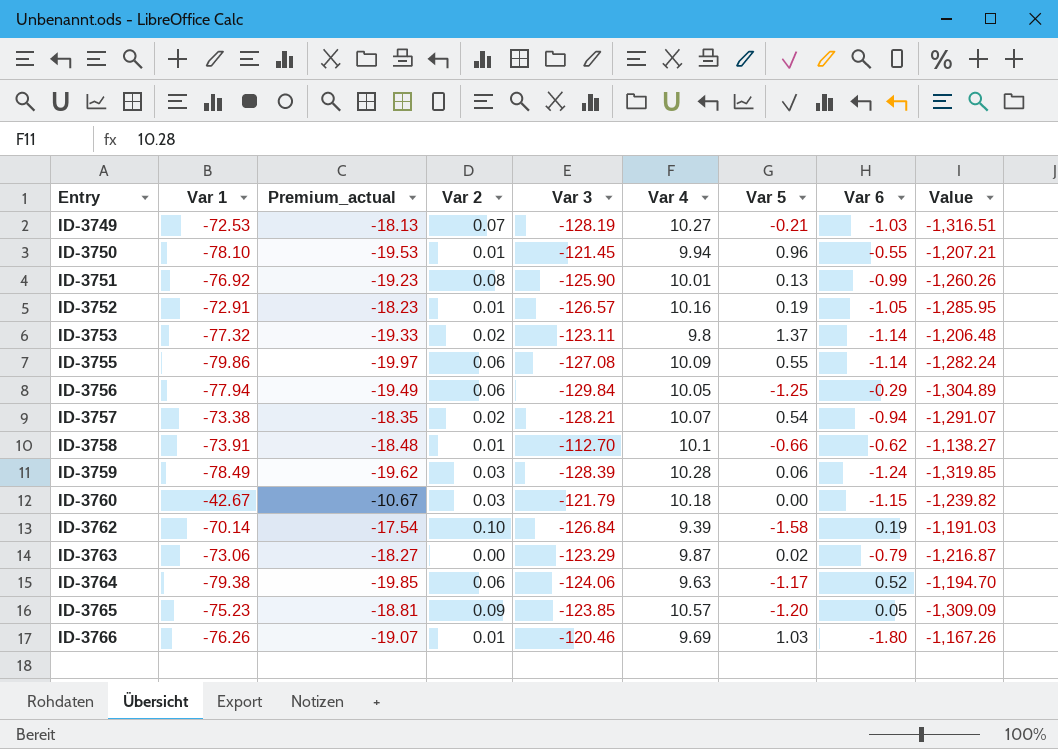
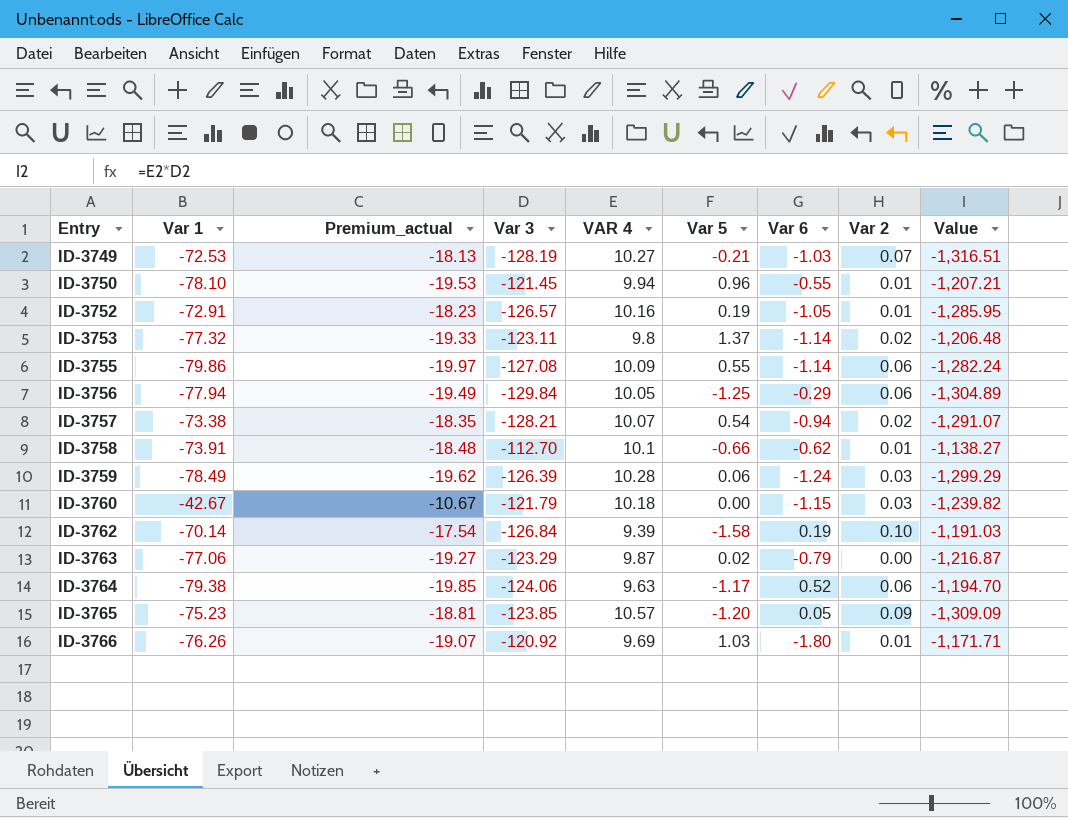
column name: Var 4 -> VAR 4
column Var 2 | position: 4 -> 8
row ID-3751: -76.92 | -19.23 | 0.08 | -125.90 | 10.01 | 0.13 | -0.99 | -1,260.26 -> none
ID-3759 | Var 3: -128.39 -> -126.39
ID-3759 | Value: -1,319.85 -> -1,299.29
ID-3763 | Var 1: -73.06 -> -77.06
ID-3763 | Premium_actual: -18.27 -> -19.27
ID-3766 | Var 3: -120.46 -> -120.92
ID-3766 | Value: -1,167.26 -> -1,171.71

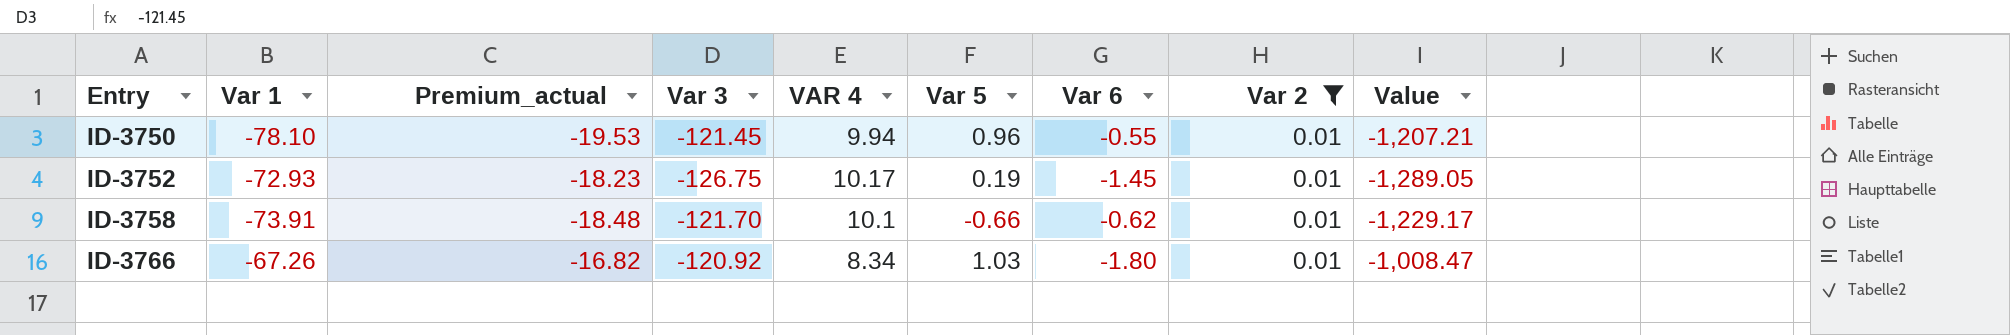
filter: none -> Var 2 = 0.01
ID-3752 | Var 1: -72.91 -> -72.93
ID-3752 | Var 3: -126.57 -> -126.75
ID-3752 | VAR 4: 10.16 -> 10.17
ID-3752 | Var 6: -1.05 -> -1.45
ID-3752 | Value: -1,285.95 -> -1,289.05
ID-3758 | Var 3: -112.70 -> -121.70
ID-3758 | Value: -1,138.27 -> -1,229.17
ID-3766 | Var 1: -76.26 -> -67.26
ID-3766 | Premium_actual: -19.07 -> -16.82
ID-3766 | VAR 4: 9.69 -> 8.34
ID-3766 | Value: -1,171.71 -> -1,008.47

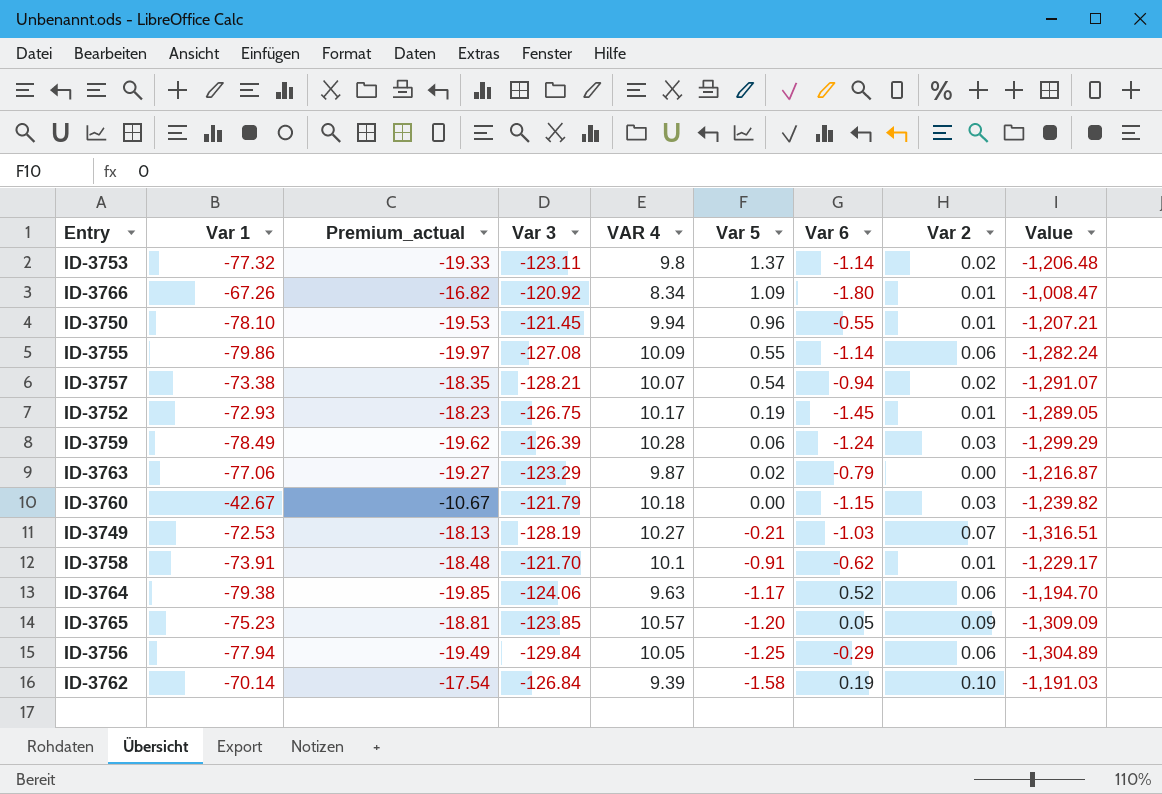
filter: Var 2 = 0.01 -> none
row order: Entry ascending -> Var 5 descending
ID-3766 | Var 5: 1.03 -> 1.09
ID-3758 | Var 5: -0.66 -> -0.91

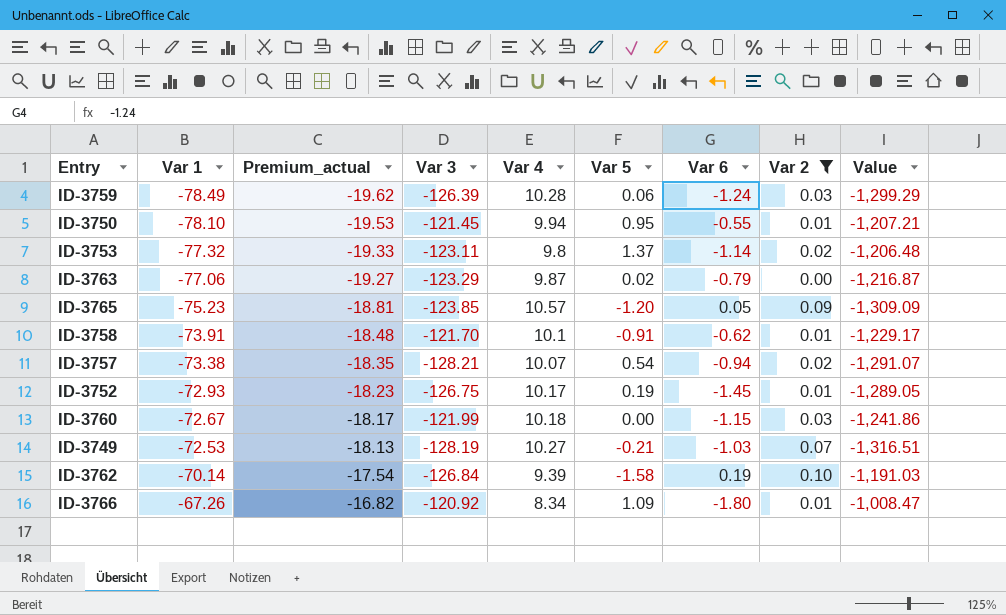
filter: none -> Var 2 != 0.06
row order: Var 5 descending -> Var 1 ascending
column name: VAR 4 -> Var 4
ID-3750 | Var 5: 0.96 -> 0.95
ID-3760 | Var 1: -42.67 -> -72.67
ID-3760 | Premium_actual: -10.67 -> -18.17
ID-3760 | Var 3: -121.79 -> -121.99
ID-3760 | Value: -1,239.82 -> -1,241.86

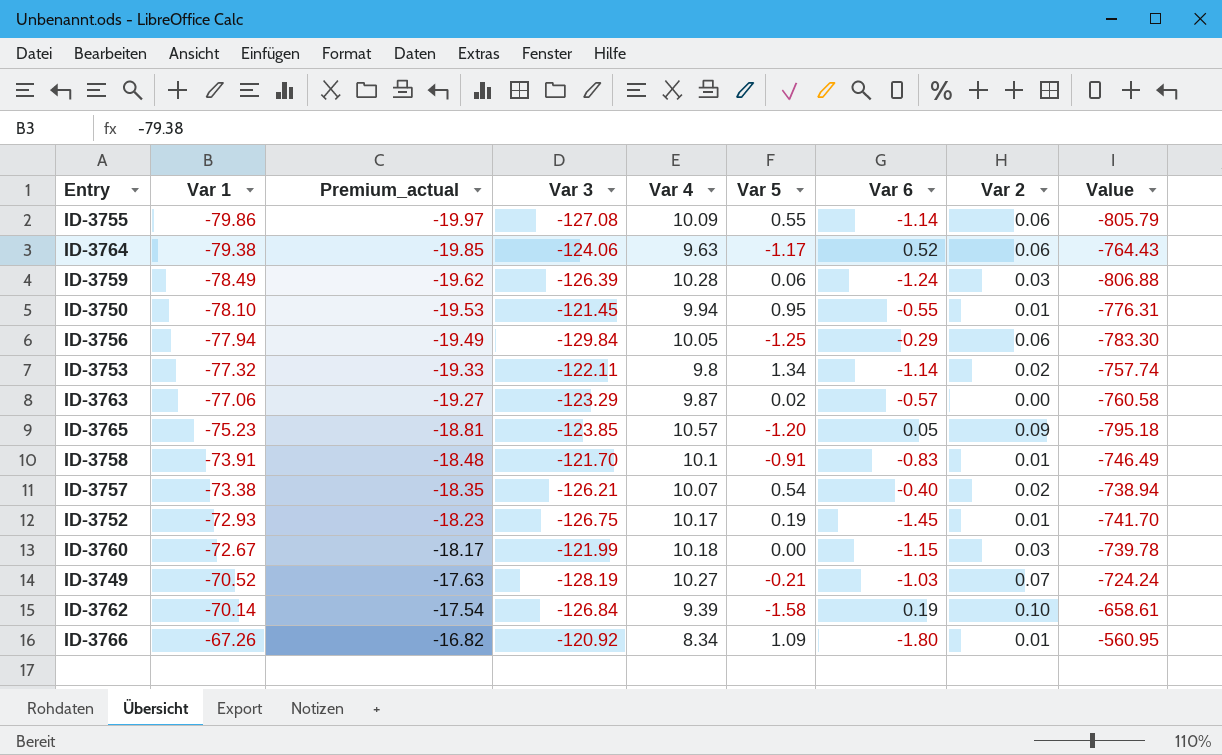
filter: Var 2 != 0.06 -> none
column Value | formula: [Var 3] * [Var 4] -> [Var 1] * [Var 4]
ID-3753 | Var 3: -123.11 -> -122.11
ID-3753 | Var 5: 1.37 -> 1.34
ID-3763 | Var 6: -0.79 -> -0.57
ID-3758 | Var 6: -0.62 -> -0.83
ID-3757 | Var 3: -128.21 -> -126.21
ID-3757 | Var 6: -0.94 -> -0.40
ID-3749 | Var 1: -72.53 -> -70.52
ID-3749 | Premium_actual: -18.13 -> -17.63

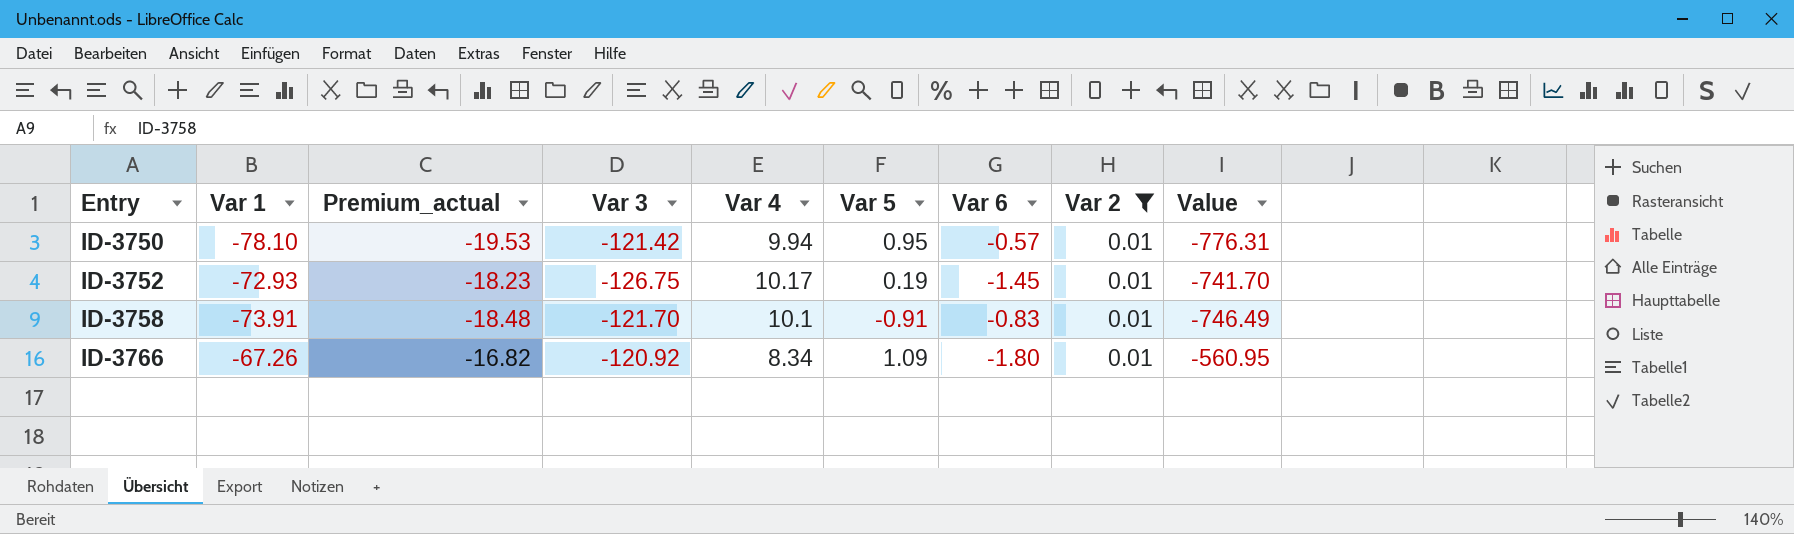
filter: none -> Var 2 = 0.01
row order: Var 1 ascending -> Entry ascending
ID-3750 | Var 3: -121.45 -> -121.42
ID-3750 | Var 6: -0.55 -> -0.57

